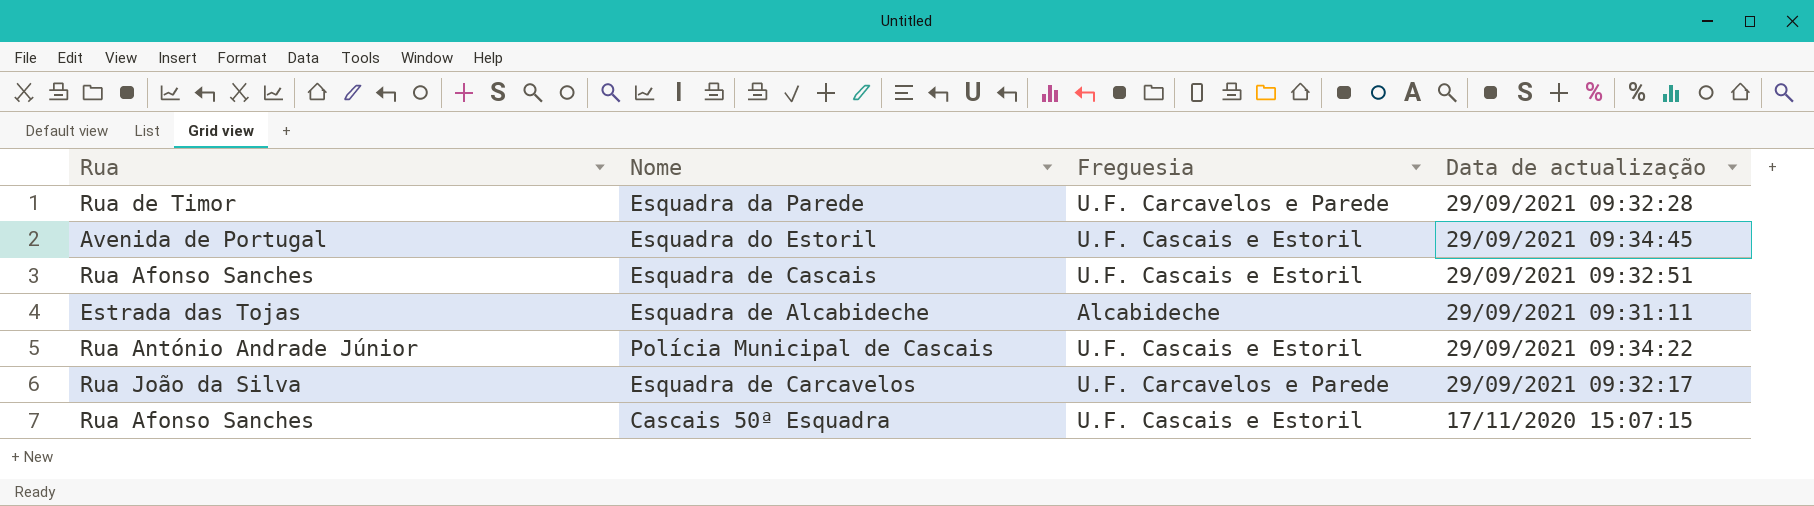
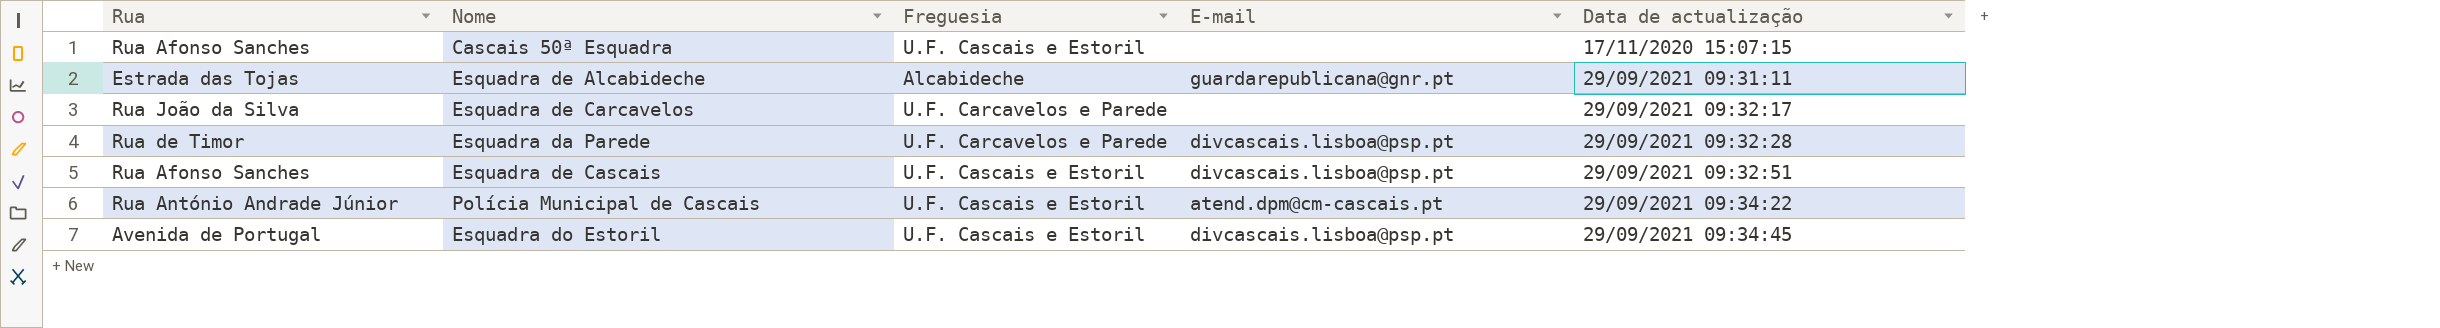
row order: none -> Data de actualização ascending
column E-mail | position: none -> 4

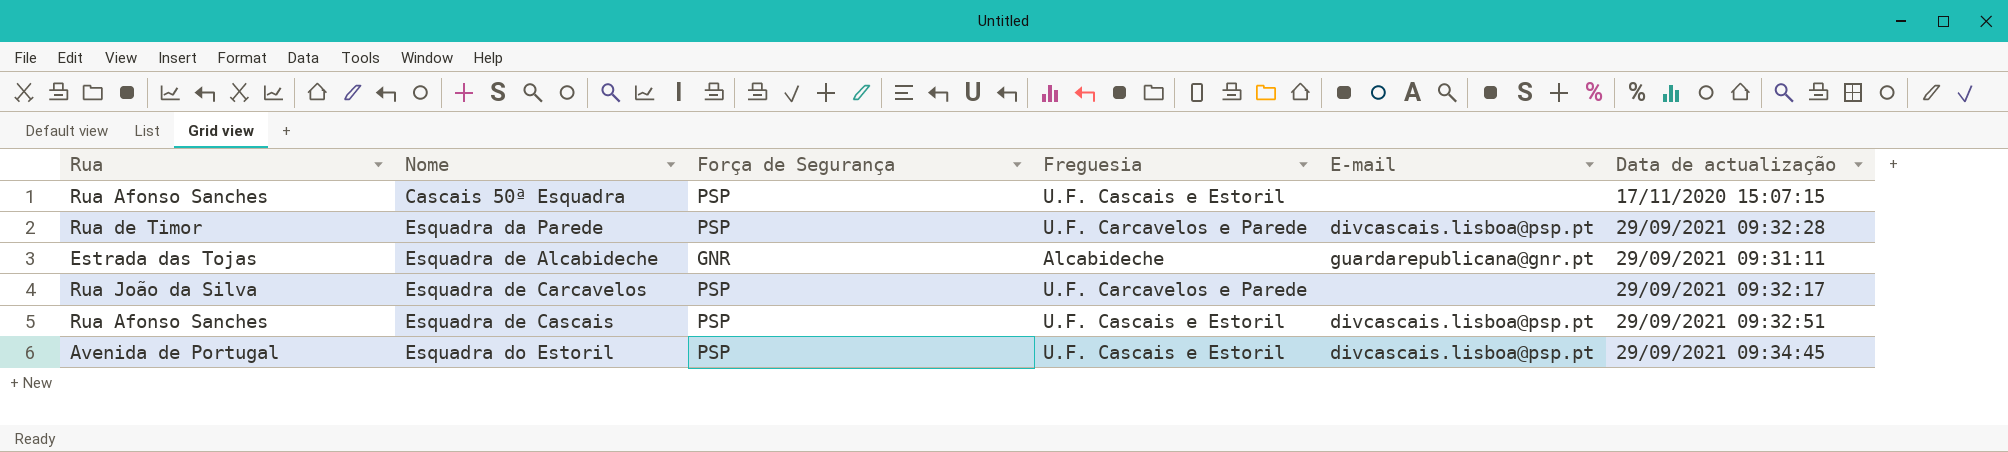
row order: Data de actualização ascending -> Nome ascending
column Força de Segurança | position: none -> 3
row Polícia Municipal de Cascais: Rua António Andrade Júnior | U.F. Cascais e Estoril | atend.dpm@cm-cascais.pt | 29/09/2021 09:34:22 -> none

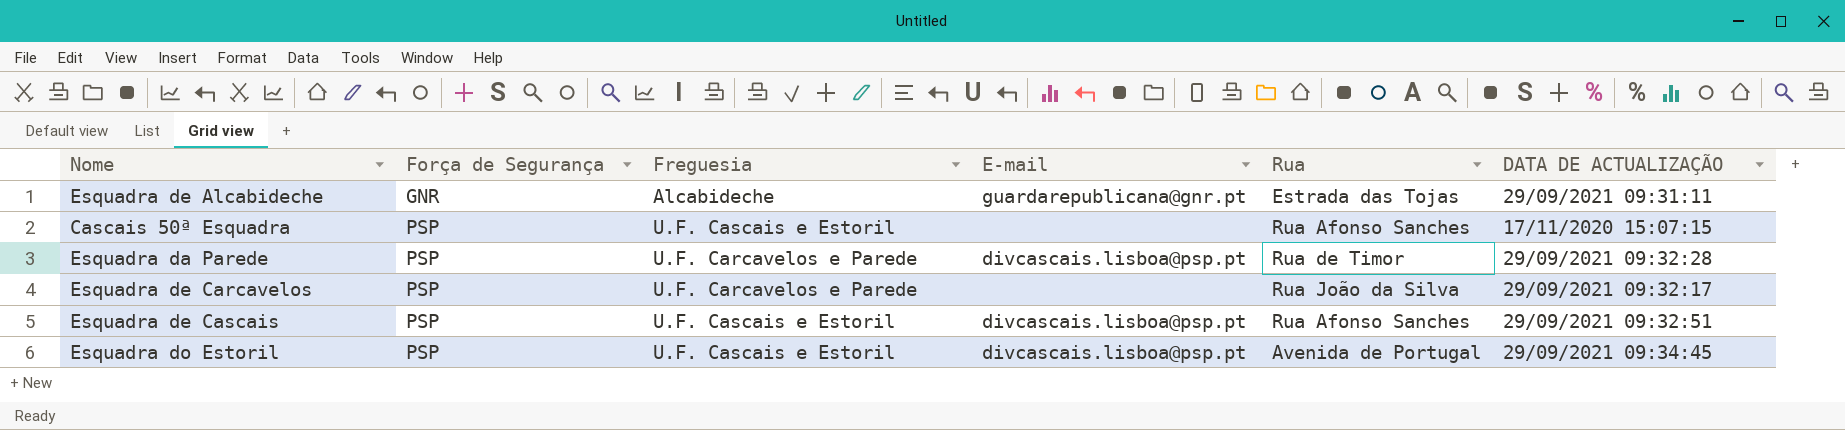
row order: Nome ascending -> Força de Segurança ascending
column Rua | position: 1 -> 5
column name: Data de actualização -> DATA DE ACTUALIZAÇÃO

